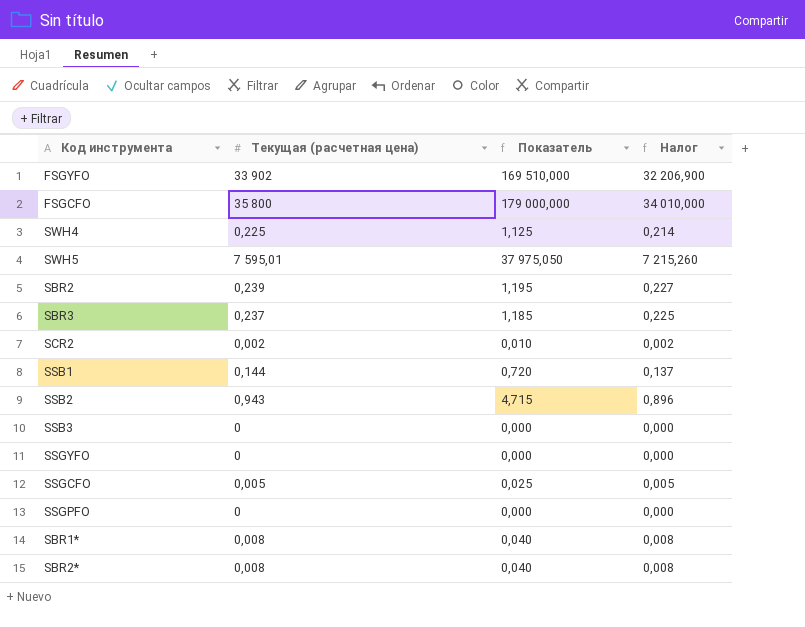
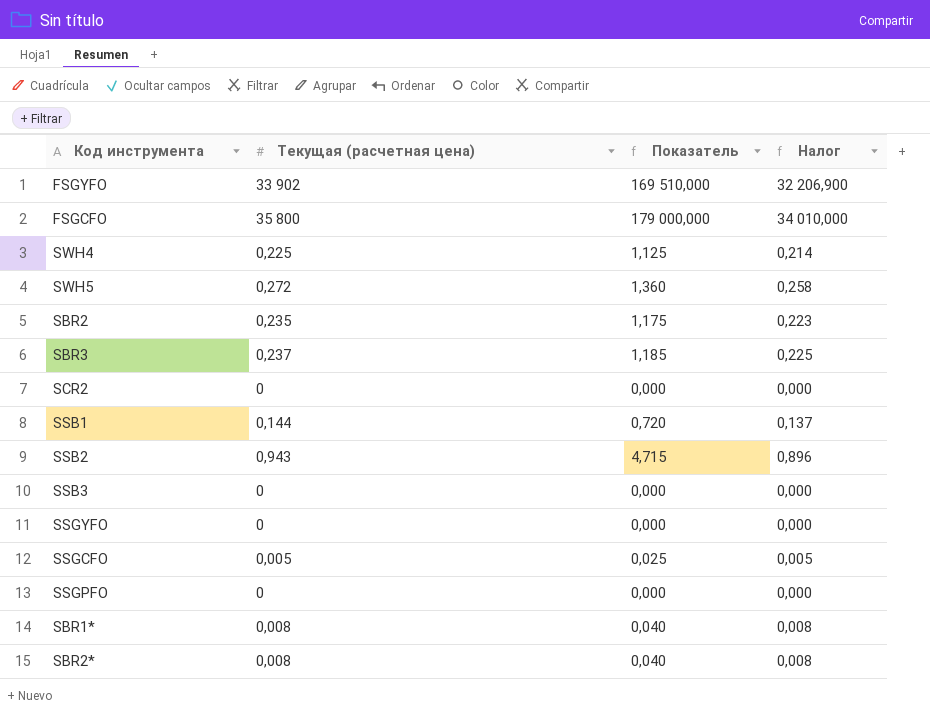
SWH5 | Текущая (расчетная цена): 7 595,01 -> 0,272
SWH5 | Показатель: 37 975,050 -> 1,360
SWH5 | Налог: 7 215,260 -> 0,258
SBR2 | Текущая (расчетная цена): 0,239 -> 0,235
SBR2 | Показатель: 1,195 -> 1,175
SBR2 | Налог: 0,227 -> 0,223
SCR2 | Текущая (расчетная цена): 0,002 -> 0
SCR2 | Показатель: 0,010 -> 0,000
SCR2 | Налог: 0,002 -> 0,000

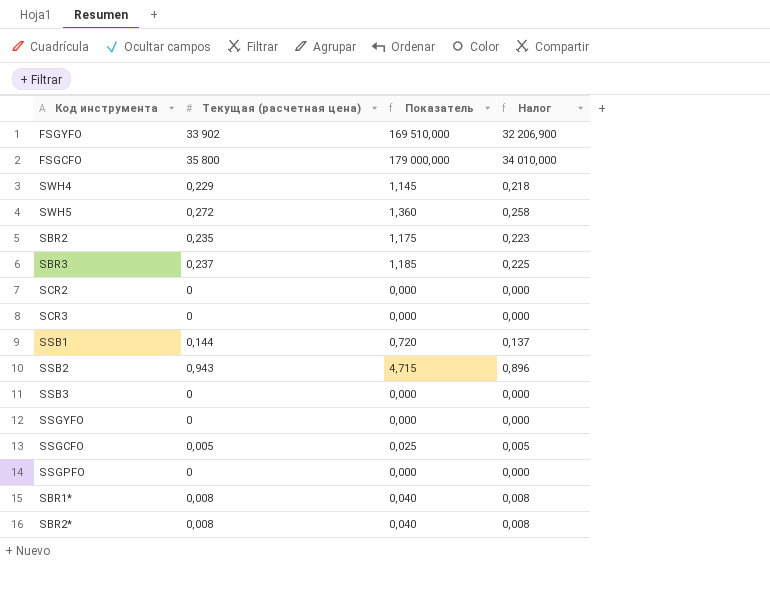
SWH4 | Текущая (расчетная цена): 0,225 -> 0,229
SWH4 | Показатель: 1,125 -> 1,145
SWH4 | Налог: 0,214 -> 0,218
row SCR3: none -> 0 | 0,000 | 0,000

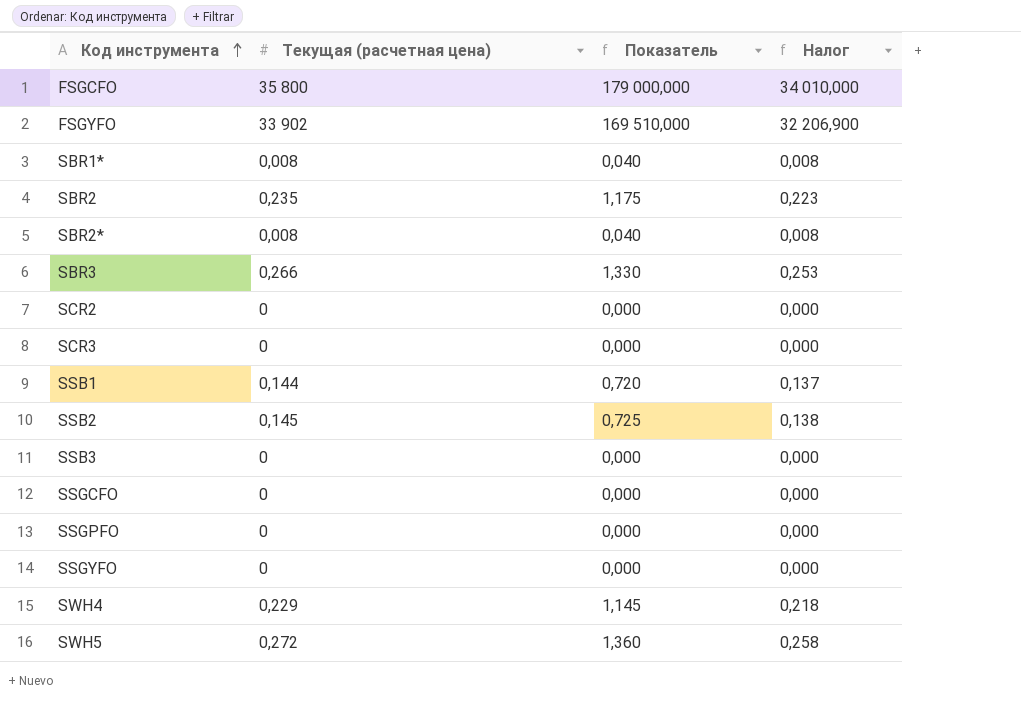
row order: none -> Код инструмента ascending
SBR3 | Текущая (расчетная цена): 0,237 -> 0,266
SBR3 | Показатель: 1,185 -> 1,330
SBR3 | Налог: 0,225 -> 0,253
SSB2 | Текущая (расчетная цена): 0,943 -> 0,145
SSB2 | Показатель: 4,715 -> 0,725
SSB2 | Налог: 0,896 -> 0,138
SSGCFO | Текущая (расчетная цена): 0,005 -> 0
SSGCFO | Показатель: 0,025 -> 0,000
SSGCFO | Налог: 0,005 -> 0,000

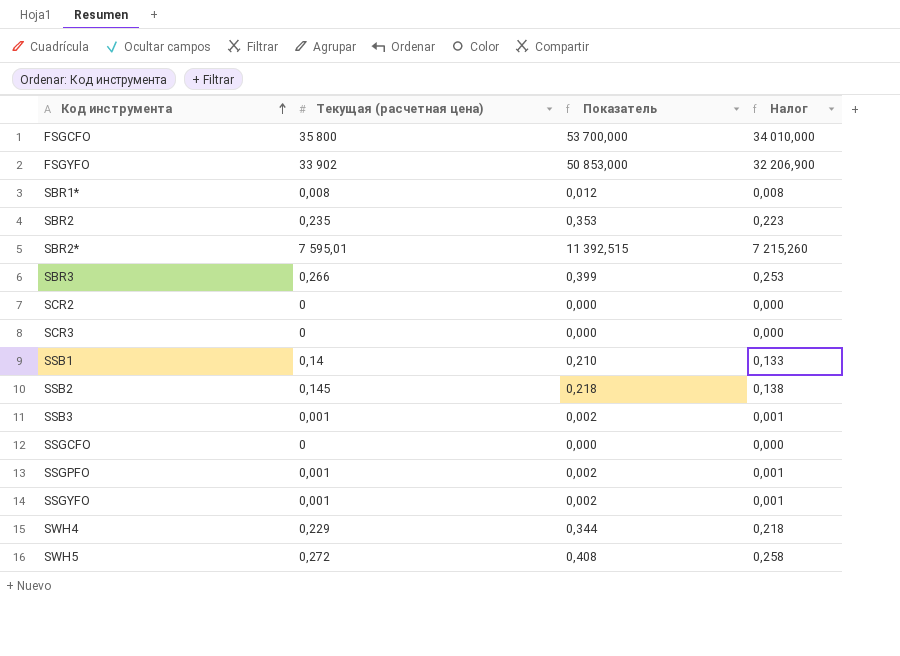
column Показатель | formula: [Текущая (расчетная цена)] * 5 -> [Текущая (расчетная цена)] * 1,5
SBR2* | Текущая (расчетная цена): 0,008 -> 7 595,01
SBR2* | Налог: 0,008 -> 7 215,260
SSB1 | Текущая (расчетная цена): 0,144 -> 0,14
SSB1 | Налог: 0,137 -> 0,133
SSB3 | Текущая (расчетная цена): 0 -> 0,001
SSB3 | Налог: 0,000 -> 0,001
SSGPFO | Текущая (расчетная цена): 0 -> 0,001
SSGPFO | Налог: 0,000 -> 0,001
SSGYFO | Текущая (расчетная цена): 0 -> 0,001
SSGYFO | Налог: 0,000 -> 0,001

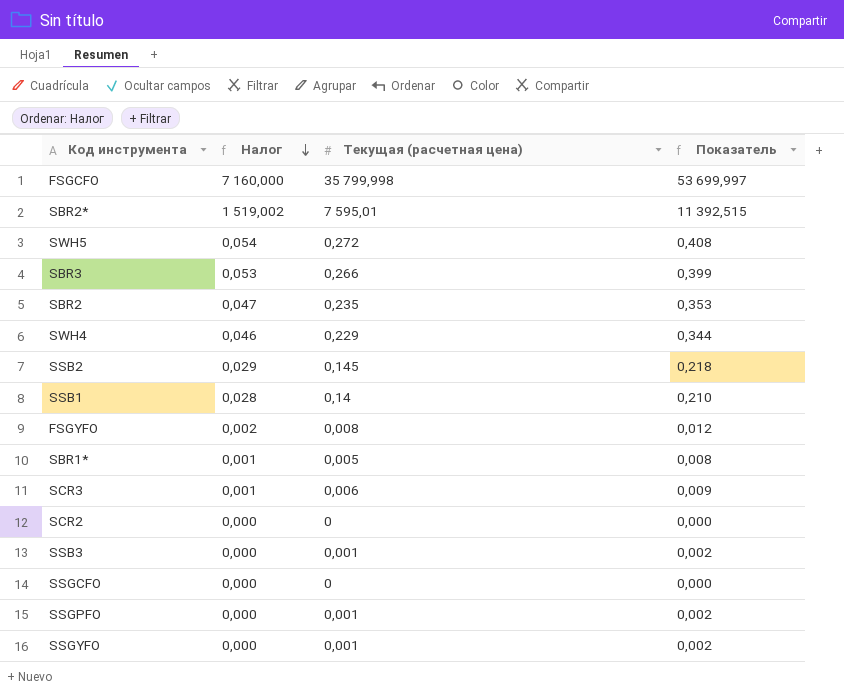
row order: Код инструмента ascending -> Налог descending
column Налог | formula: [Текущая (расчетная цена)] * 0,95 -> [Текущая (расчетная цена)] * 0,2
column Налог | position: 4 -> 2
FSGCFO | Текущая (расчетная цена): 35 800 -> 35 799,998
FSGCFO | Показатель: 53 700,000 -> 53 699,997
FSGYFO | Текущая (расчетная цена): 33 902 -> 0,008
FSGYFO | Показатель: 50 853,000 -> 0,012
SBR1* | Текущая (расчетная цена): 0,008 -> 0,005
SBR1* | Показатель: 0,012 -> 0,008
SCR3 | Текущая (расчетная цена): 0 -> 0,006
SCR3 | Показатель: 0,000 -> 0,009

